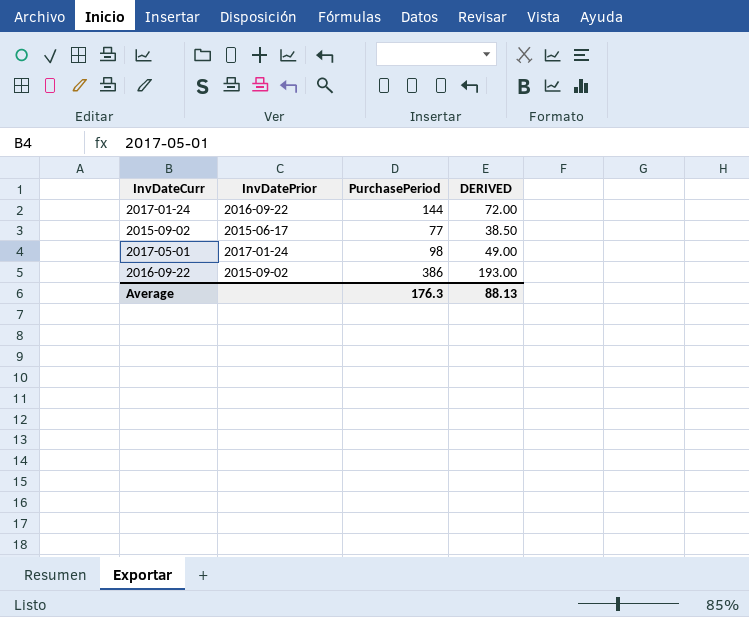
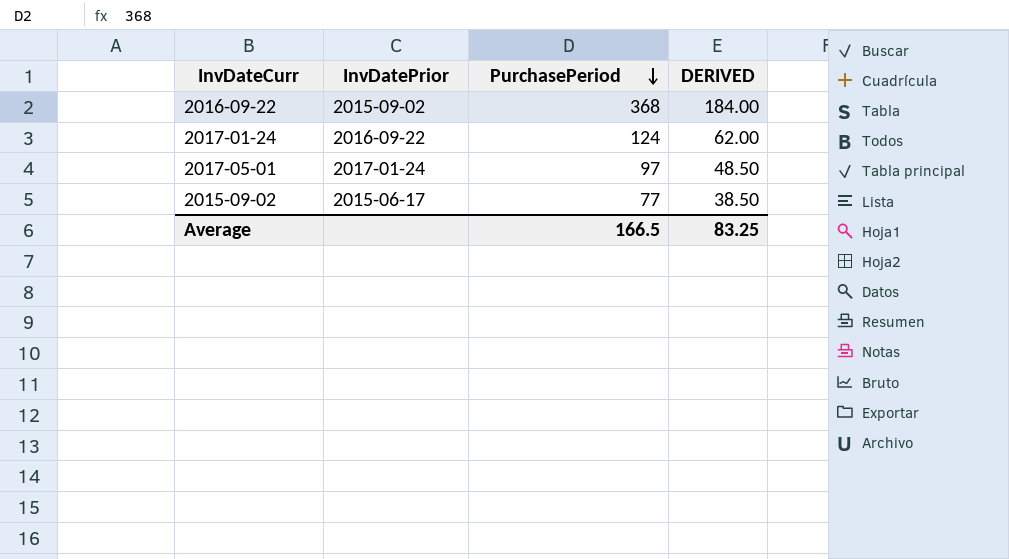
row order: none -> PurchasePeriod descending
2016-09-22 | PurchasePeriod: 386 -> 368
2016-09-22 | DERIVED: 193.00 -> 184.00
2017-01-24 | PurchasePeriod: 144 -> 124
2017-01-24 | DERIVED: 72.00 -> 62.00
2017-05-01 | PurchasePeriod: 98 -> 97
2017-05-01 | DERIVED: 49.00 -> 48.50
Average | PurchasePeriod: 176.3 -> 166.5
Average | DERIVED: 88.13 -> 83.25

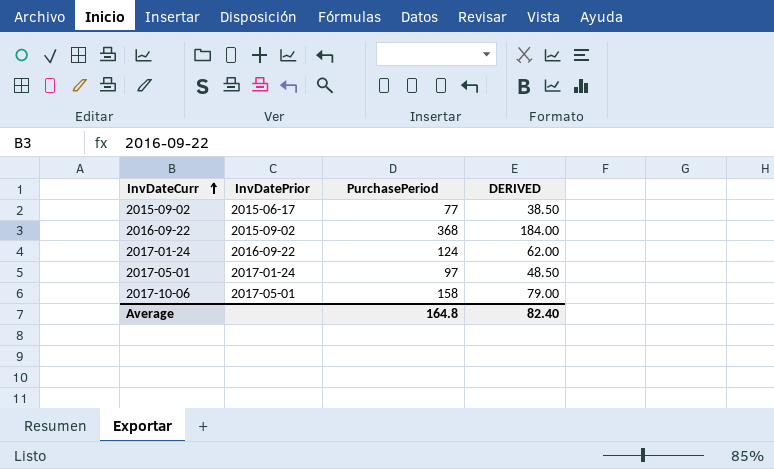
row order: PurchasePeriod descending -> InvDateCurr ascending
row 2017-10-06: none -> 2017-05-01 | 158 | 79.00
Average | PurchasePeriod: 166.5 -> 164.8
Average | DERIVED: 83.25 -> 82.40

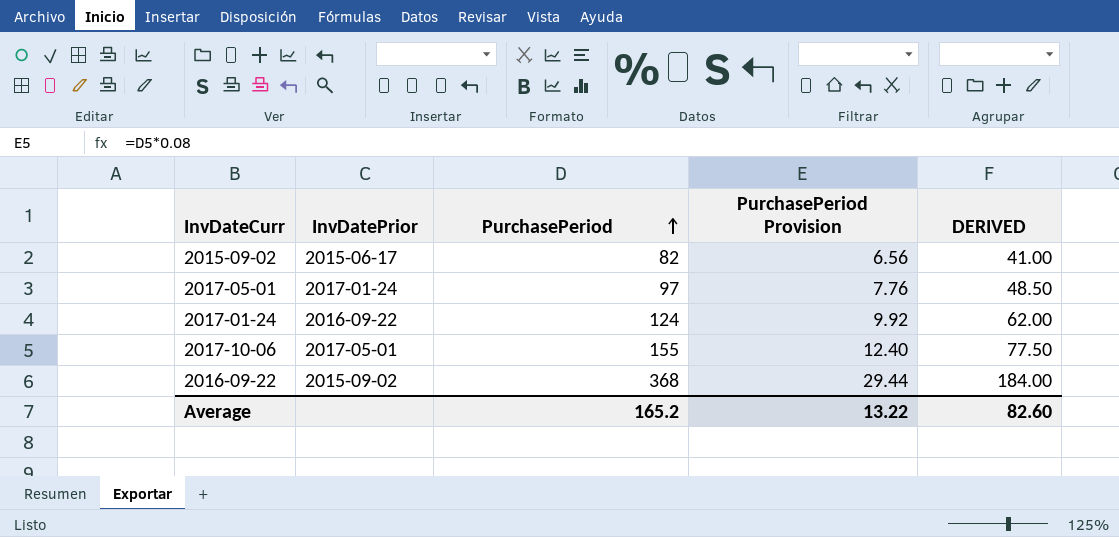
row order: InvDateCurr ascending -> PurchasePeriod ascending
column PurchasePeriod Provision | formula: none -> [PurchasePeriod] * 0.08
2015-09-02 | PurchasePeriod: 77 -> 82
2015-09-02 | DERIVED: 38.50 -> 41.00
2017-10-06 | PurchasePeriod: 158 -> 155
2017-10-06 | DERIVED: 79.00 -> 77.50
Average | PurchasePeriod: 164.8 -> 165.2
Average | DERIVED: 82.40 -> 82.60

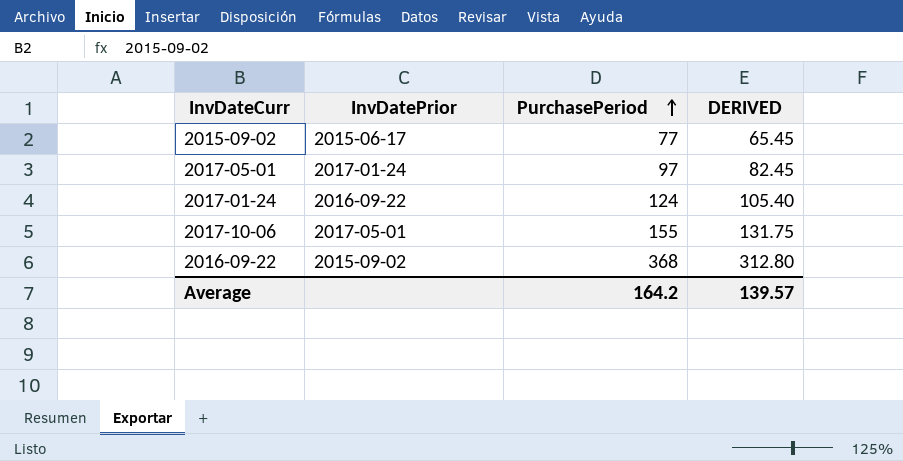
column PurchasePeriod Provision | formula: [PurchasePeriod] * 0.08 -> none
column DERIVED | formula: [PurchasePeriod] * 0.5 -> [PurchasePeriod] * 0.85
2015-09-02 | PurchasePeriod: 82 -> 77
Average | PurchasePeriod: 165.2 -> 164.2
Average | DERIVED: 82.60 -> 139.57

